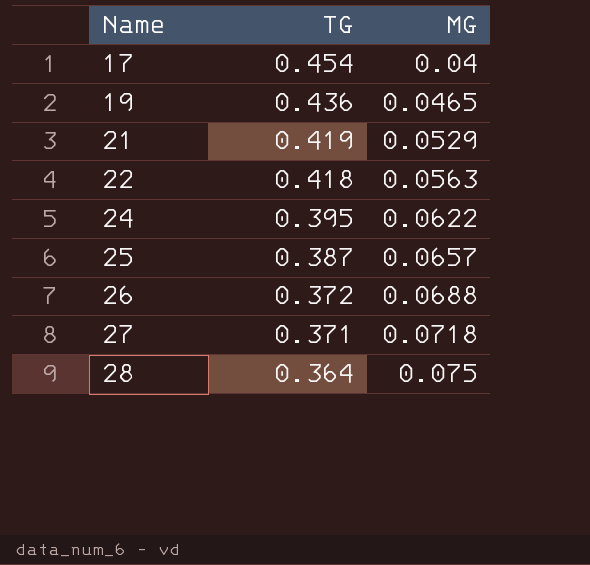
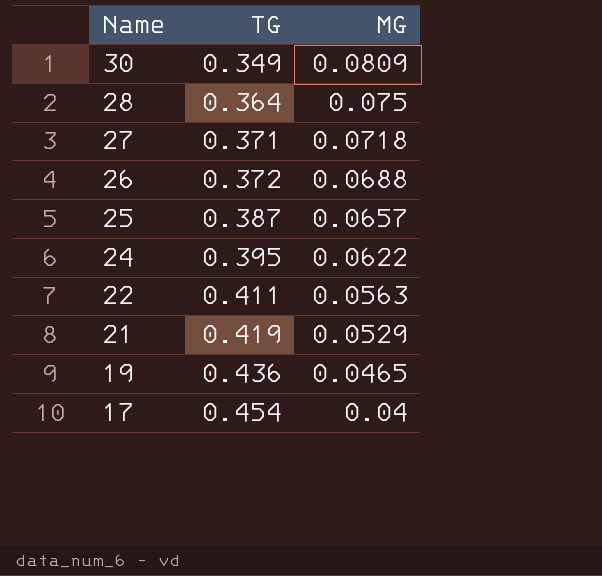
row order: Name ascending -> Name descending
row 30: none -> 0.349 | 0.0809
22 | TG: 0.418 -> 0.411

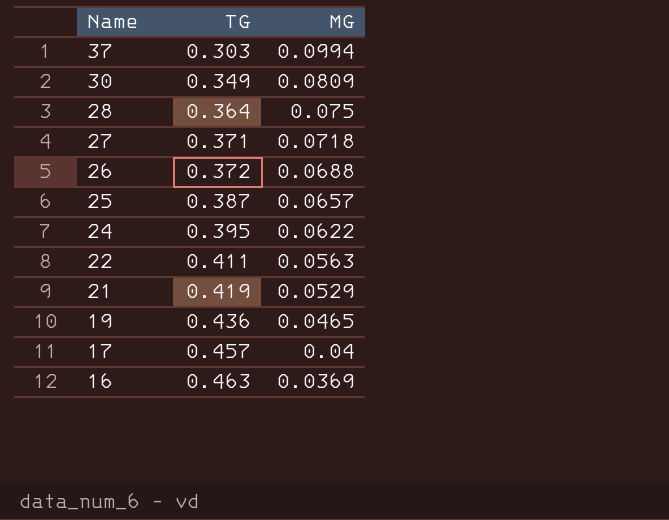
row 37: none -> 0.303 | 0.0994
17 | TG: 0.454 -> 0.457
row 16: none -> 0.463 | 0.0369

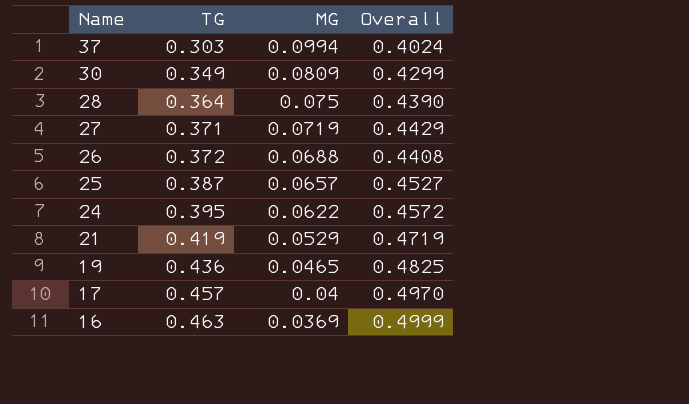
column Overall | formula: none -> [TG] + [MG]
row 22: 0.411 | 0.0563 -> none
27 | MG: 0.0718 -> 0.0719

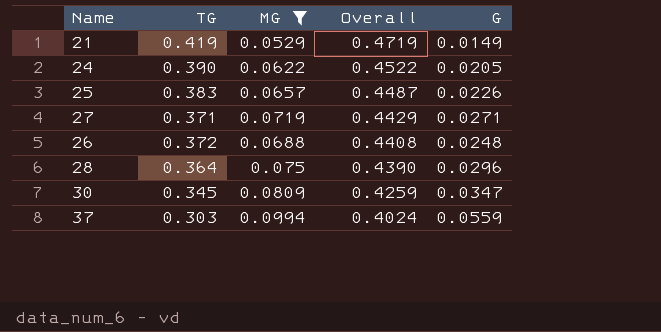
filter: none -> MG >= 0.0529
row order: Name descending -> Overall descending
column G | position: none -> 5
24 | TG: 0.395 -> 0.390
24 | Overall: 0.4572 -> 0.4522
25 | TG: 0.387 -> 0.383
25 | Overall: 0.4527 -> 0.4487
30 | TG: 0.349 -> 0.345
30 | Overall: 0.4299 -> 0.4259

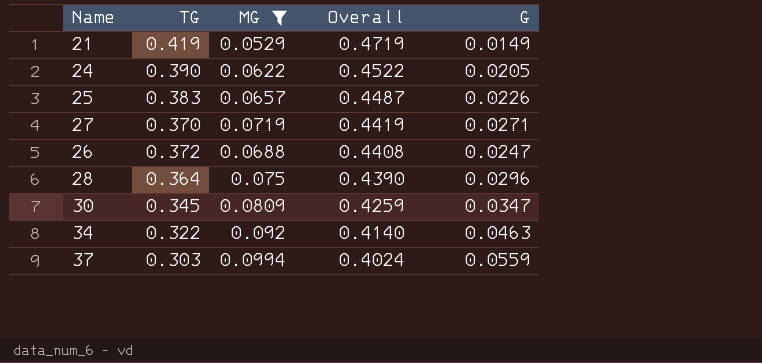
27 | TG: 0.371 -> 0.370
27 | Overall: 0.4429 -> 0.4419
26 | G: 0.0248 -> 0.0247
row 34: none -> 0.322 | 0.092 | 0.4140 | 0.0463

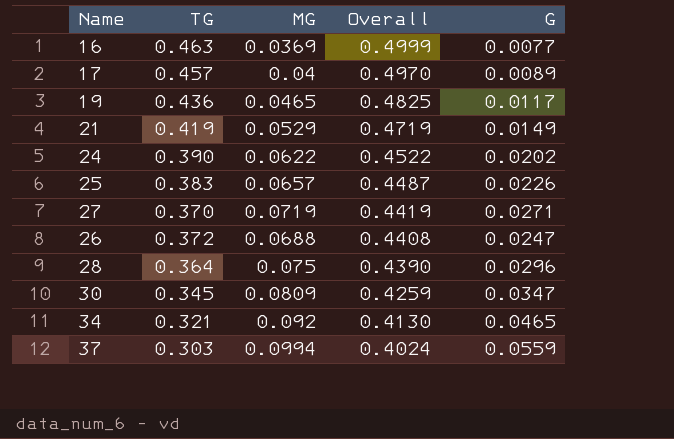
filter: MG >= 0.0529 -> none
24 | G: 0.0205 -> 0.0202
34 | TG: 0.322 -> 0.321
34 | Overall: 0.4140 -> 0.4130
34 | G: 0.0463 -> 0.0465

